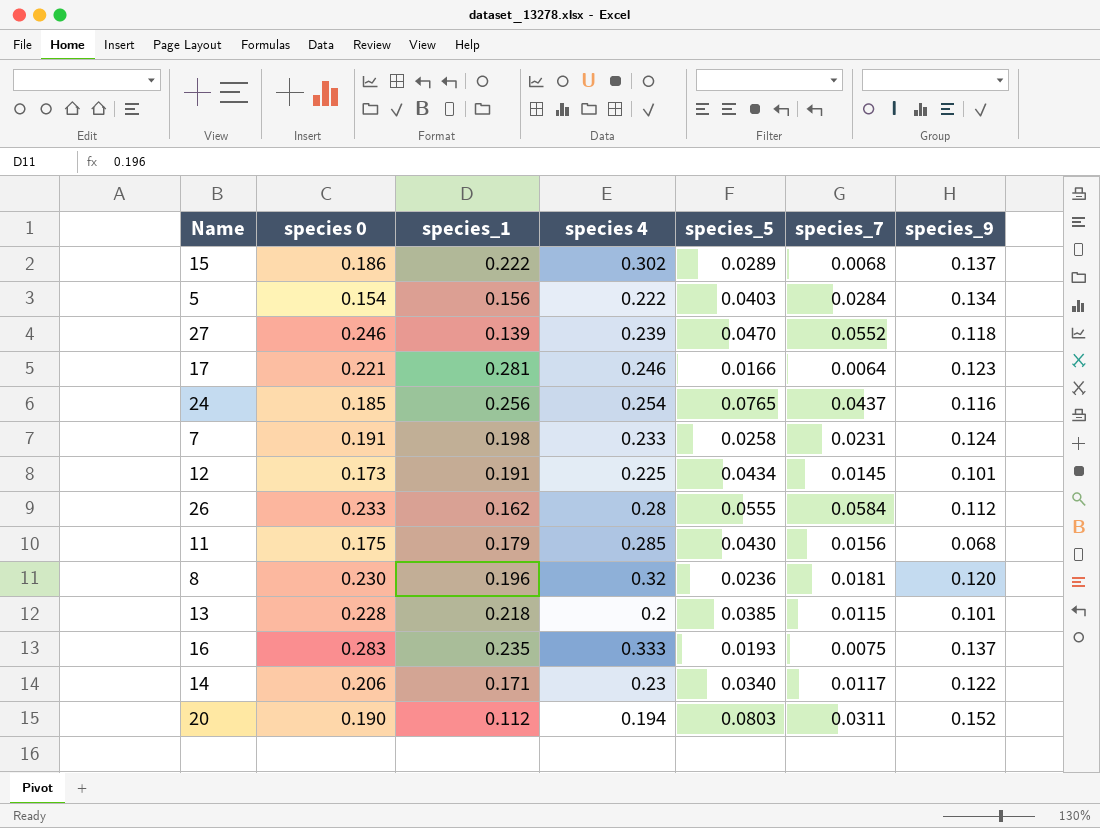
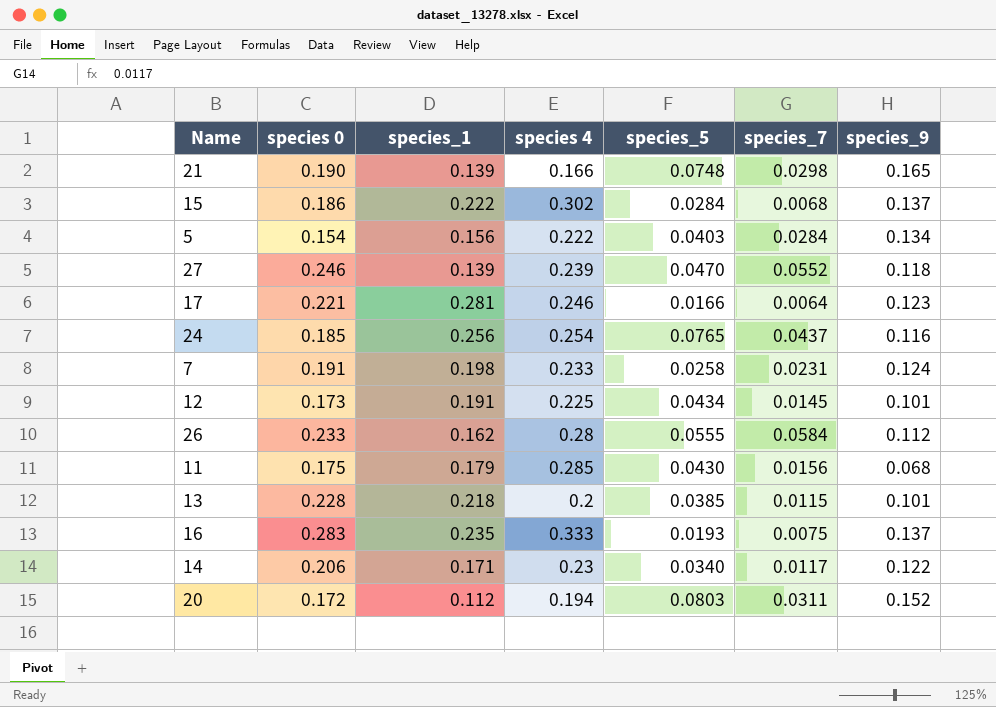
row 8: 0.230 | 0.196 | 0.32 | 0.0236 | 0.0181 | 0.120 -> none
row 21: none -> 0.190 | 0.139 | 0.166 | 0.0748 | 0.0298 | 0.165
15 | species_5: 0.0289 -> 0.0284
20 | species 0: 0.190 -> 0.172

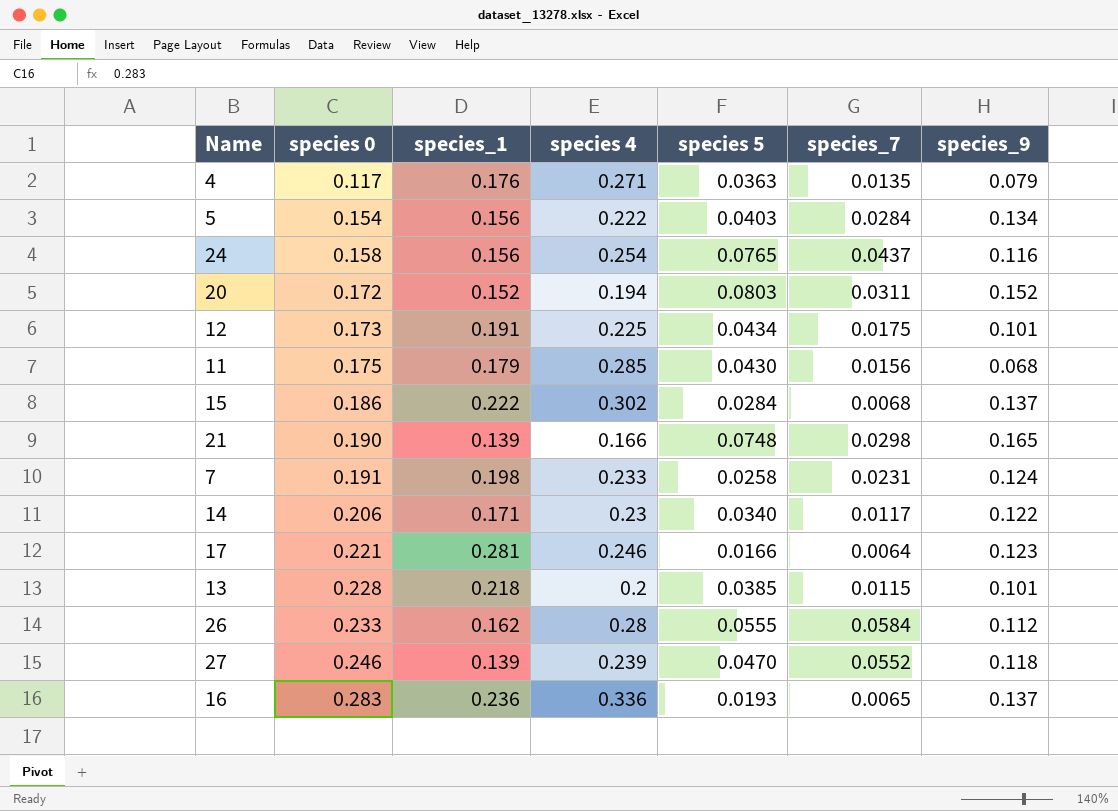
row order: none -> species 0 ascending
column name: species_5 -> species 5
row 4: none -> 0.117 | 0.176 | 0.271 | 0.0363 | 0.0135 | 0.079
24 | species 0: 0.185 -> 0.158
24 | species_1: 0.256 -> 0.156
20 | species_1: 0.112 -> 0.152
12 | species_7: 0.0145 -> 0.0175
16 | species_1: 0.235 -> 0.236
16 | species 4: 0.333 -> 0.336
16 | species_7: 0.0075 -> 0.0065

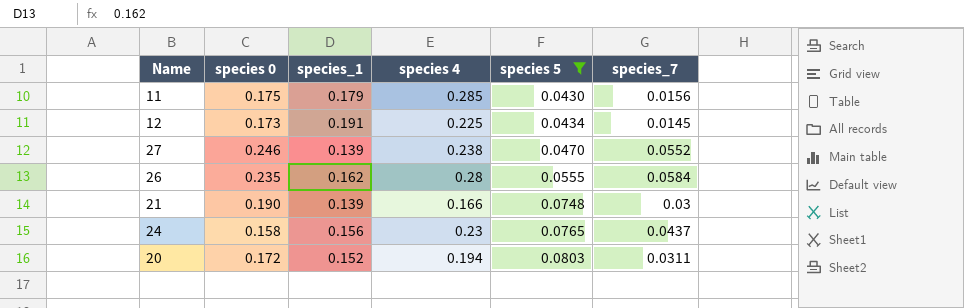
filter: none -> species 5 >= 0.0430
row order: species 0 ascending -> species 5 ascending
column species_9 | position: 7 -> none
12 | species_7: 0.0175 -> 0.0145
27 | species 4: 0.239 -> 0.238
26 | species 0: 0.233 -> 0.235
21 | species_7: 0.0298 -> 0.03
24 | species 4: 0.254 -> 0.23

